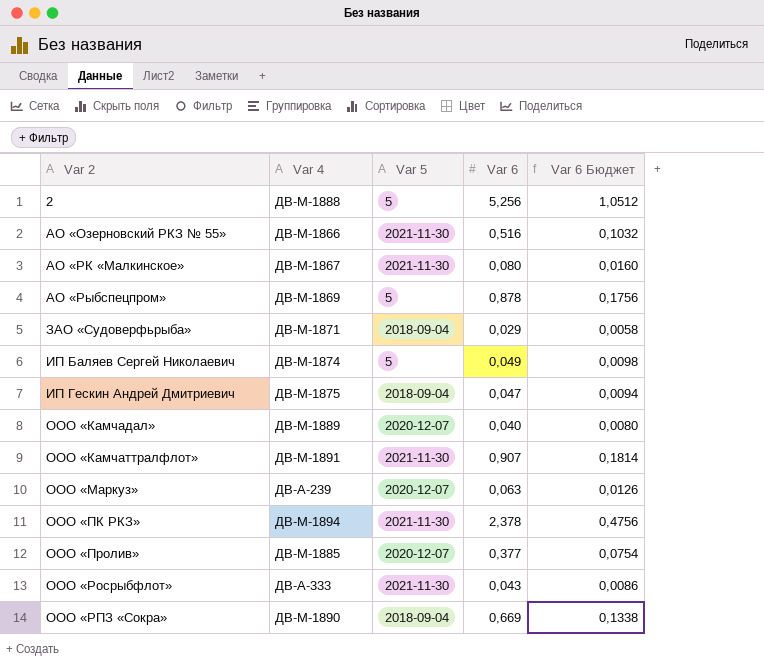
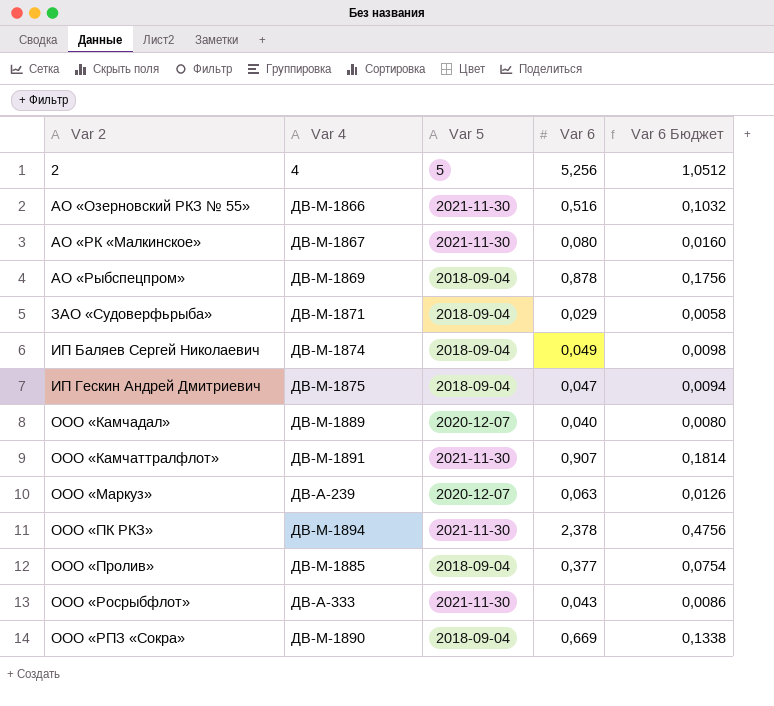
2 | Var 4: ДВ-М-1888 -> 4
АО «Рыбспецпром» | Var 5: 5 -> 2018-09-04
ИП Баляев Сергей Николаевич | Var 5: 5 -> 2018-09-04
ООО «Пролив» | Var 5: 2020-12-07 -> 2018-09-04

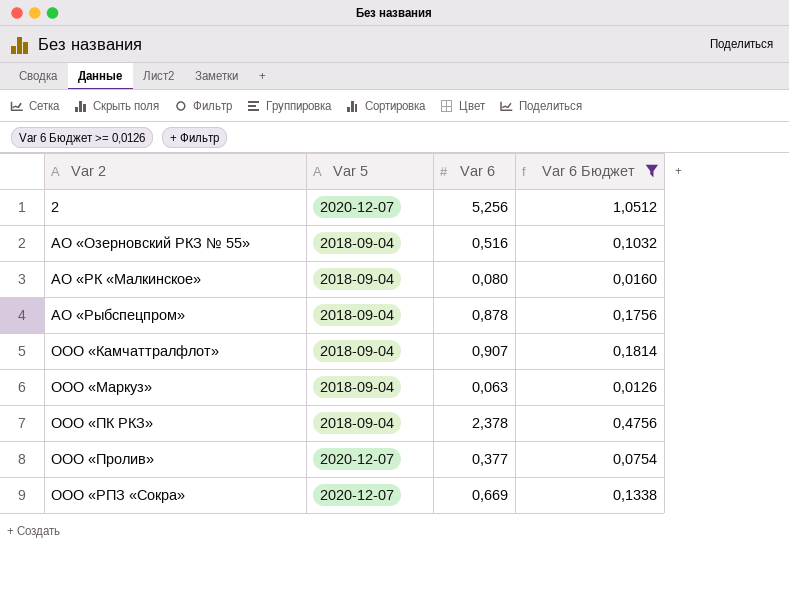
filter: none -> Var 6 Бюджет >= 0,0126
column Var 4 | position: 2 -> none
2 | Var 5: 5 -> 2020-12-07
АО «Озерновский РКЗ № 55» | Var 5: 2021-11-30 -> 2018-09-04
АО «РК «Малкинское» | Var 5: 2021-11-30 -> 2018-09-04
ООО «Камчаттралфлот» | Var 5: 2021-11-30 -> 2018-09-04
ООО «Маркуз» | Var 5: 2020-12-07 -> 2018-09-04
ООО «ПК РКЗ» | Var 5: 2021-11-30 -> 2018-09-04
ООО «Пролив» | Var 5: 2018-09-04 -> 2020-12-07
ООО «РПЗ «Сокра» | Var 5: 2018-09-04 -> 2020-12-07

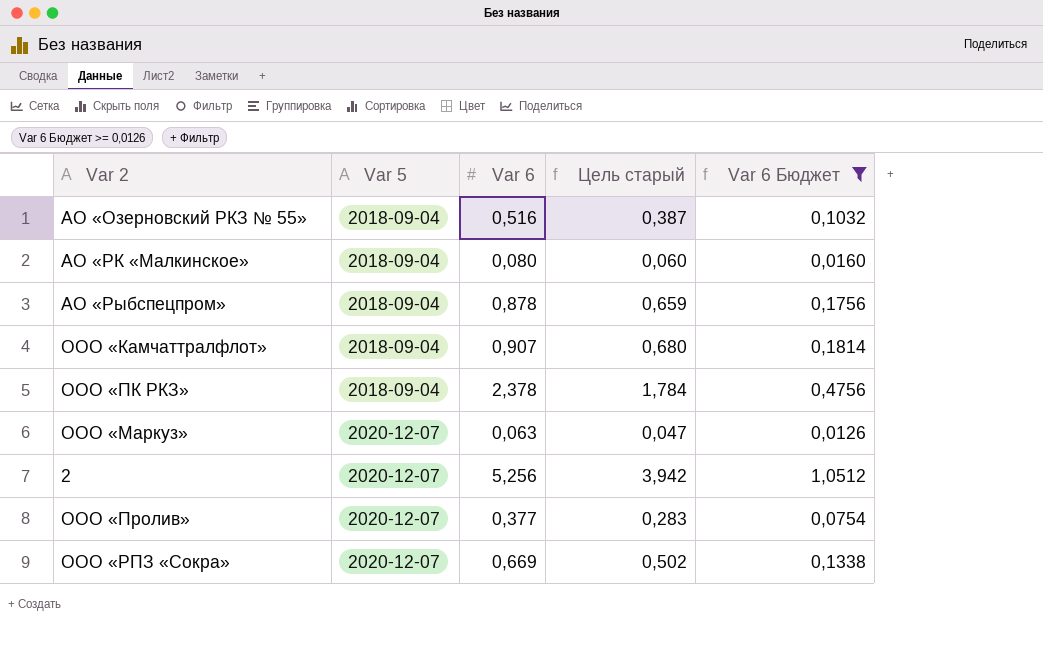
row order: Var 2 ascending -> Var 5 ascending
column Цель старый | formula: none -> [Var 6] * 0,75
ООО «Маркуз» | Var 5: 2018-09-04 -> 2020-12-07

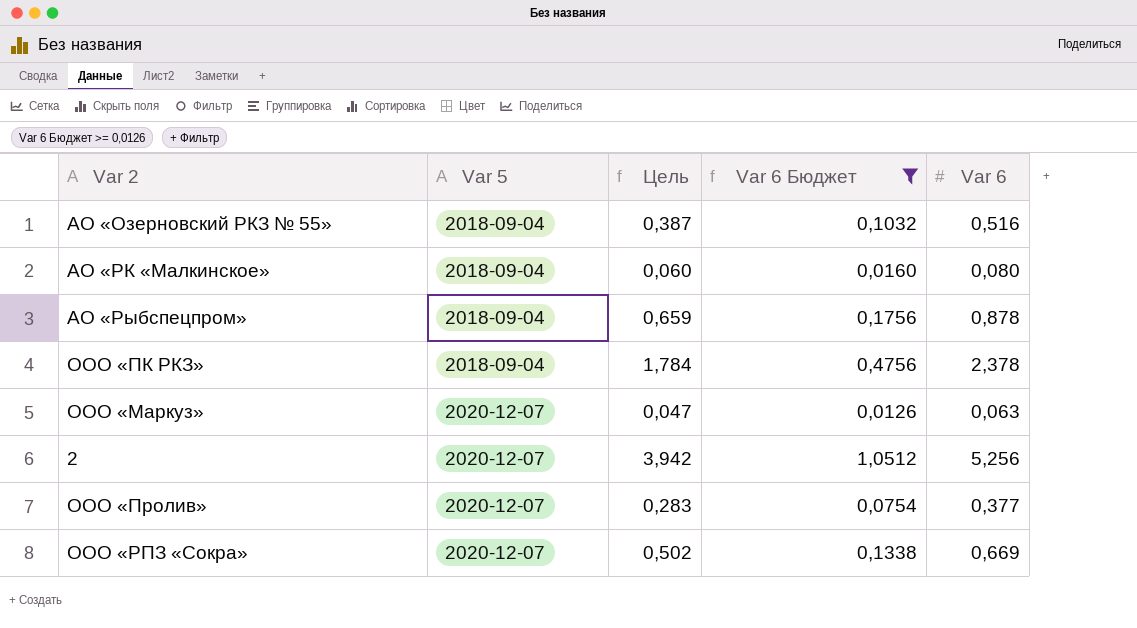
column name: Цель старый -> Цель
column Var 6 | position: 3 -> 5
row ООО «Камчаттралфлот»: 2018-09-04 | 0,907 | 0,680 | 0,1814 -> none

